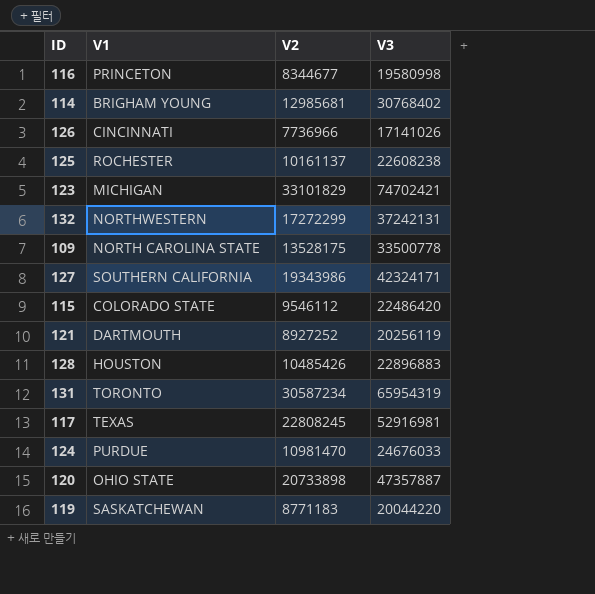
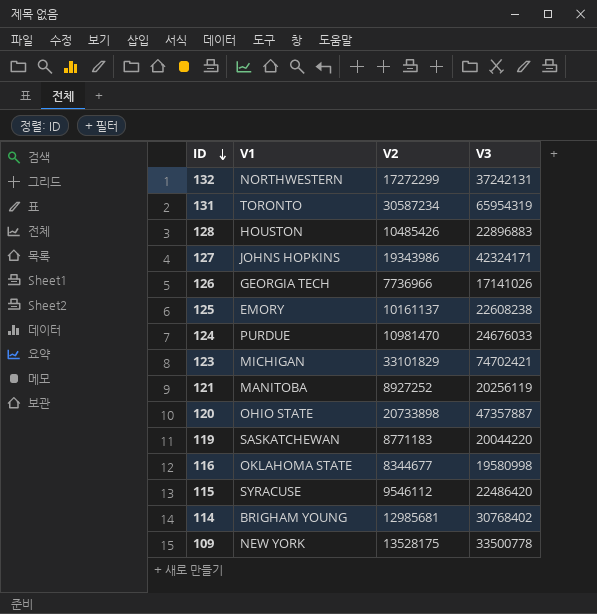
row order: none -> ID descending
row 117: TEXAS | 22808245 | 52916981 -> none
127 | V1: SOUTHERN CALIFORNIA -> JOHNS HOPKINS
126 | V1: CINCINNATI -> GEORGIA TECH
125 | V1: ROCHESTER -> EMORY
121 | V1: DARTMOUTH -> MANITOBA
116 | V1: PRINCETON -> OKLAHOMA STATE
115 | V1: COLORADO STATE -> SYRACUSE
109 | V1: NORTH CAROLINA STATE -> NEW YORK

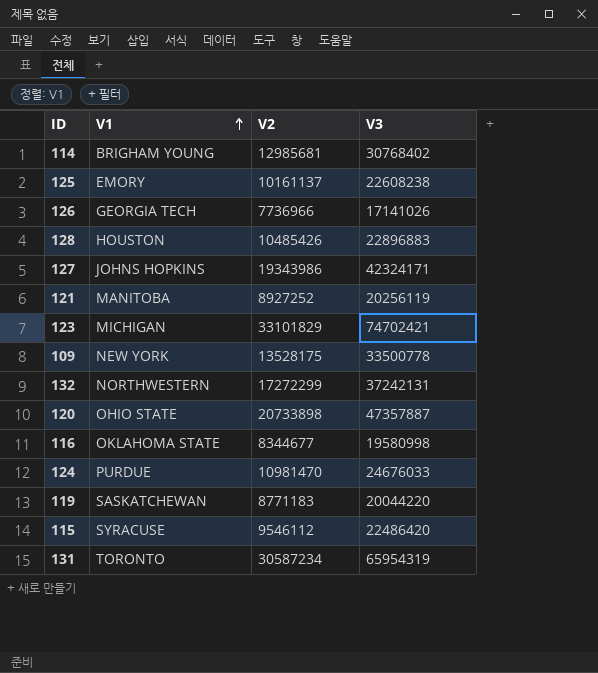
row order: ID descending -> V1 ascending

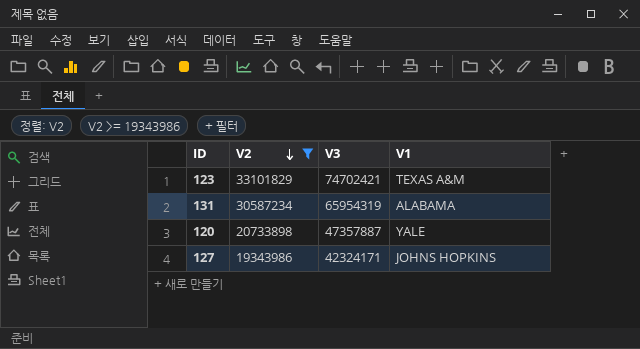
filter: none -> V2 >= 19343986
row order: V1 ascending -> V2 descending
column V1 | position: 2 -> 4
123 | V1: MICHIGAN -> TEXAS A&M
131 | V1: TORONTO -> ALABAMA
120 | V1: OHIO STATE -> YALE

